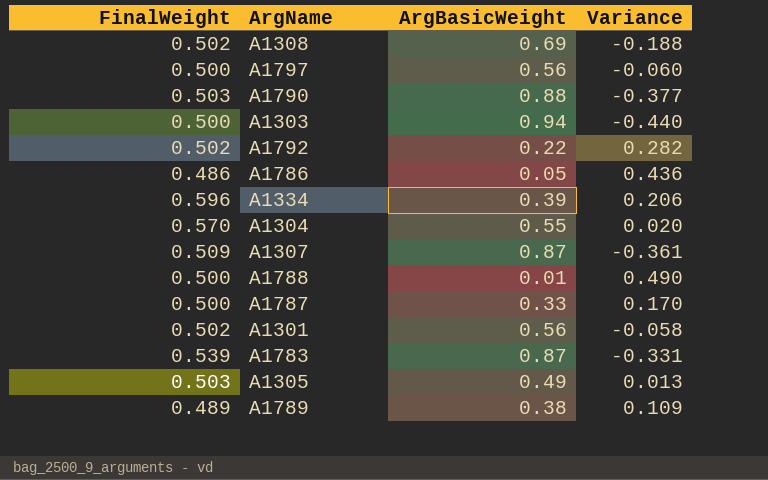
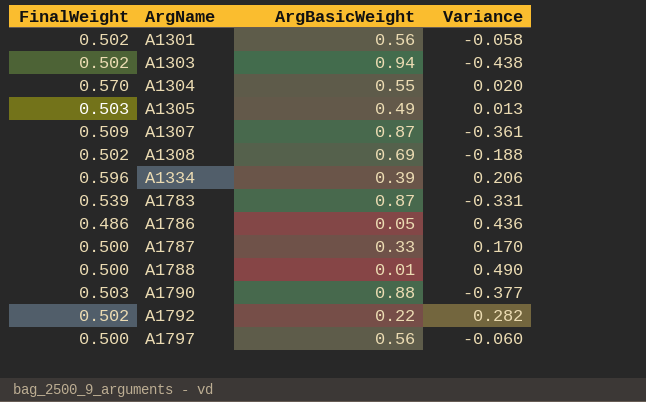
row order: none -> ArgName ascending
row A1789: 0.489 | 0.38 | 0.109 -> none
A1303 | FinalWeight: 0.500 -> 0.502
A1303 | Variance: -0.440 -> -0.438

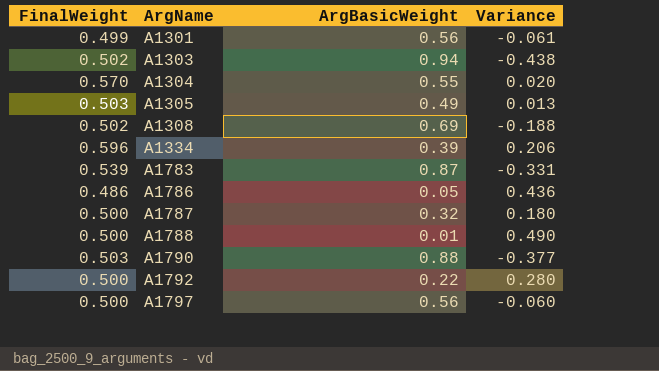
row A1307: 0.509 | 0.87 | -0.361 -> none
A1301 | FinalWeight: 0.502 -> 0.499
A1301 | Variance: -0.058 -> -0.061
A1787 | ArgBasicWeight: 0.33 -> 0.32
A1787 | Variance: 0.170 -> 0.180
A1792 | FinalWeight: 0.502 -> 0.500
A1792 | Variance: 0.282 -> 0.280

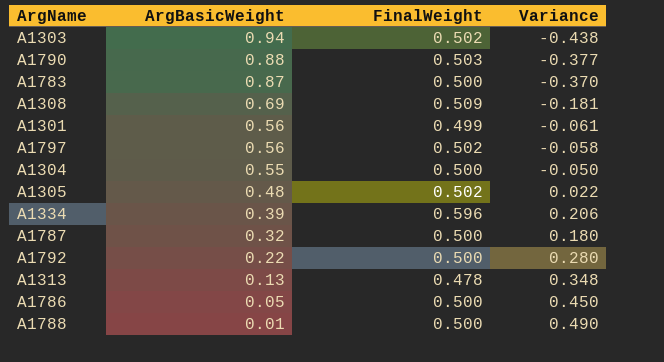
row order: ArgName ascending -> ArgBasicWeight descending
column FinalWeight | position: 1 -> 3
A1783 | FinalWeight: 0.539 -> 0.500
A1783 | Variance: -0.331 -> -0.370
A1308 | FinalWeight: 0.502 -> 0.509
A1308 | Variance: -0.188 -> -0.181
A1797 | FinalWeight: 0.500 -> 0.502
A1797 | Variance: -0.060 -> -0.058
A1304 | FinalWeight: 0.570 -> 0.500
A1304 | Variance: 0.020 -> -0.050
A1305 | ArgBasicWeight: 0.49 -> 0.48
A1305 | FinalWeight: 0.503 -> 0.502
A1305 | Variance: 0.013 -> 0.022
row A1313: none -> 0.13 | 0.478 | 0.348
A1786 | FinalWeight: 0.486 -> 0.500
A1786 | Variance: 0.436 -> 0.450

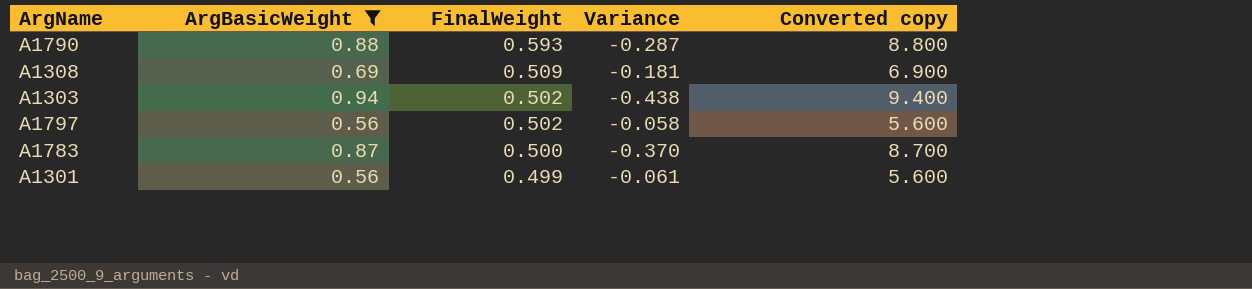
filter: none -> ArgBasicWeight >= 0.56
row order: ArgBasicWeight descending -> FinalWeight descending
column Converted copy | formula: none -> [ArgBasicWeight] * 10
A1790 | FinalWeight: 0.503 -> 0.593
A1790 | Variance: -0.377 -> -0.287

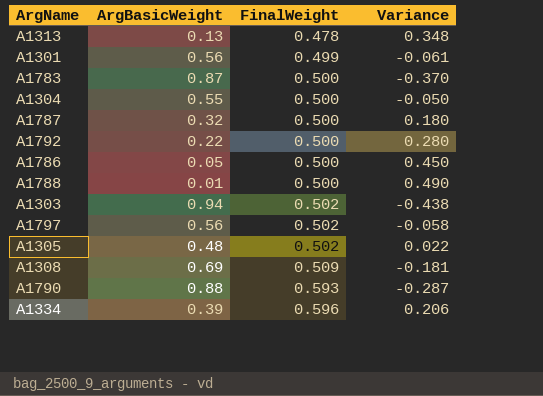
filter: ArgBasicWeight >= 0.56 -> none
row order: FinalWeight descending -> FinalWeight ascending
column Converted copy | formula: [ArgBasicWeight] * 10 -> none

